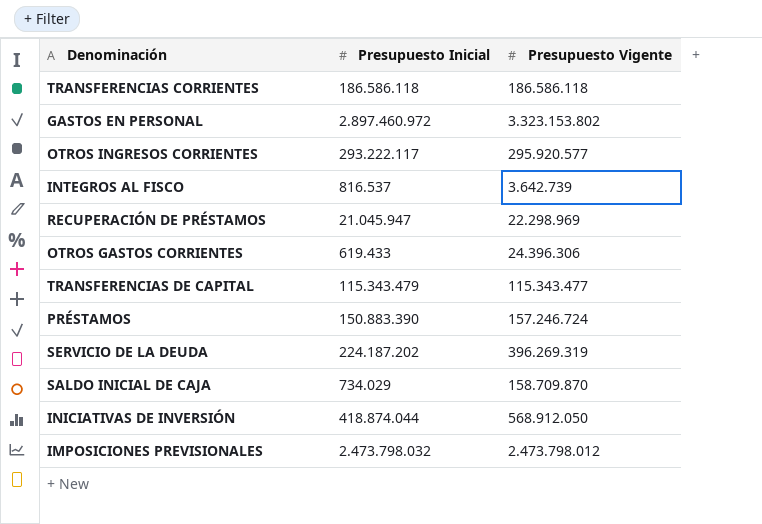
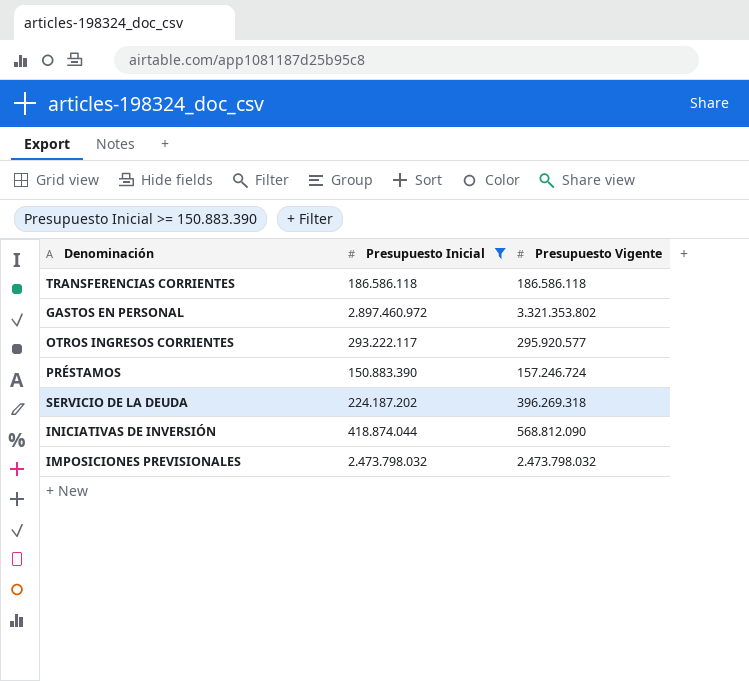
filter: none -> Presupuesto Inicial >= 150.883.390
GASTOS EN PERSONAL | Presupuesto Vigente: 3.323.153.802 -> 3.321.353.802
SERVICIO DE LA DEUDA | Presupuesto Vigente: 396.269.319 -> 396.269.318
INICIATIVAS DE INVERSIÓN | Presupuesto Vigente: 568.912.050 -> 568.812.090
IMPOSICIONES PREVISIONALES | Presupuesto Vigente: 2.473.798.012 -> 2.473.798.032

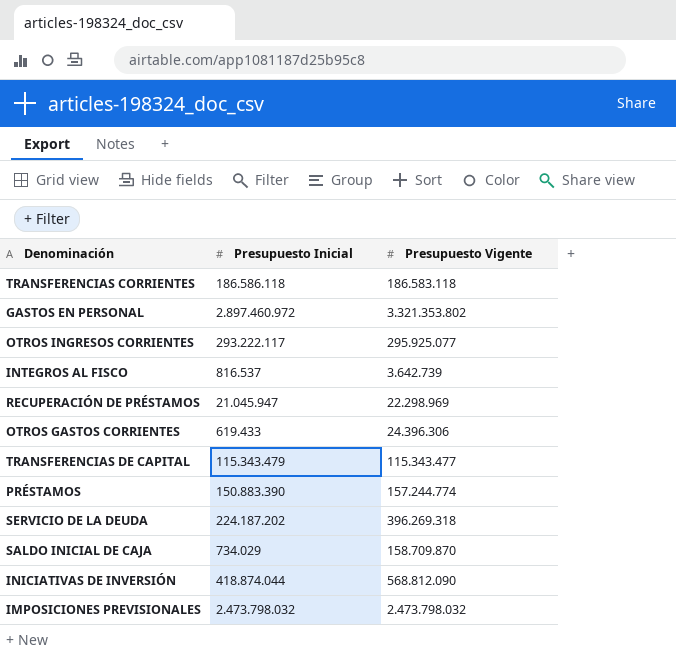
filter: Presupuesto Inicial >= 150.883.390 -> none
TRANSFERENCIAS CORRIENTES | Presupuesto Vigente: 186.586.118 -> 186.583.118
OTROS INGRESOS CORRIENTES | Presupuesto Vigente: 295.920.577 -> 295.925.077
PRÉSTAMOS | Presupuesto Vigente: 157.246.724 -> 157.244.774

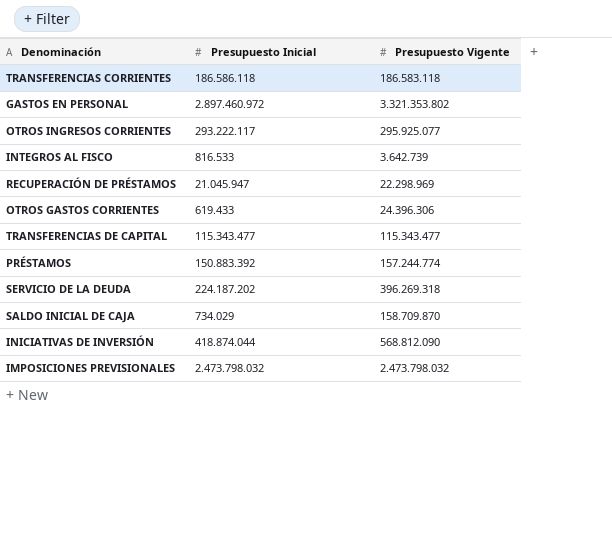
INTEGROS AL FISCO | Presupuesto Inicial: 816.537 -> 816.533
TRANSFERENCIAS DE CAPITAL | Presupuesto Inicial: 115.343.479 -> 115.343.477
PRÉSTAMOS | Presupuesto Inicial: 150.883.390 -> 150.883.392

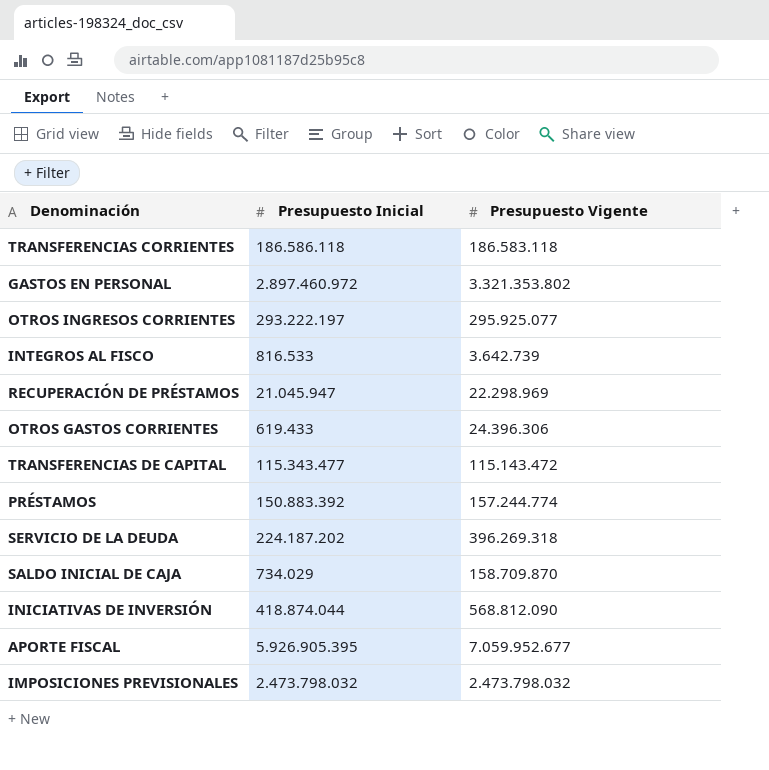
OTROS INGRESOS CORRIENTES | Presupuesto Inicial: 293.222.117 -> 293.222.197
TRANSFERENCIAS DE CAPITAL | Presupuesto Vigente: 115.343.477 -> 115.143.472
row APORTE FISCAL: none -> 5.926.905.395 | 7.059.952.677

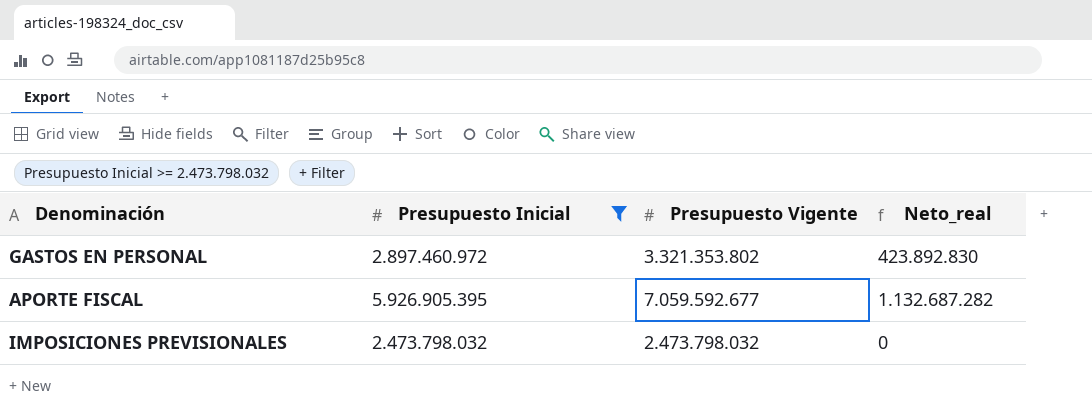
filter: none -> Presupuesto Inicial >= 2.473.798.032
column Neto_real | formula: none -> [Presupuesto Vigente] - [Presupuesto Inicial]
APORTE FISCAL | Presupuesto Vigente: 7.059.952.677 -> 7.059.592.677

